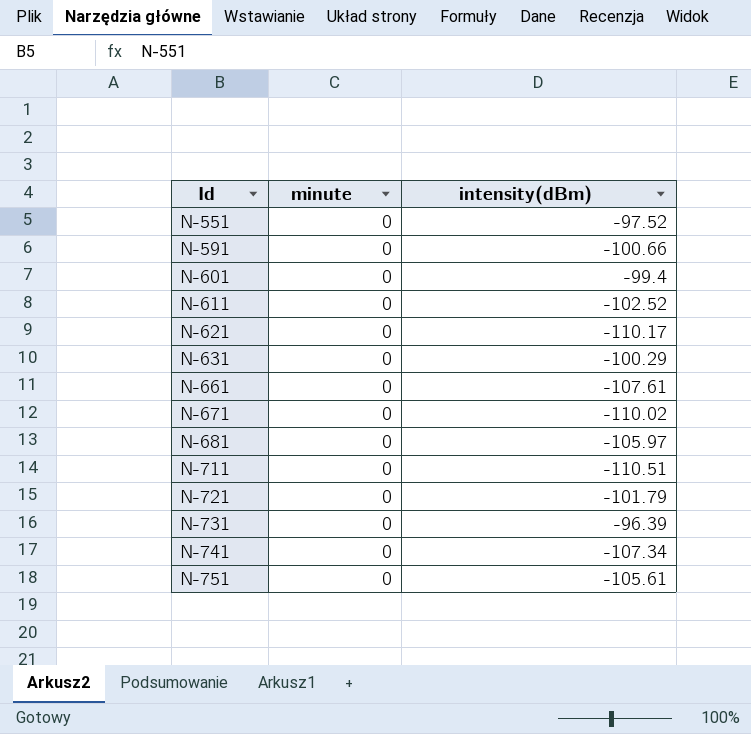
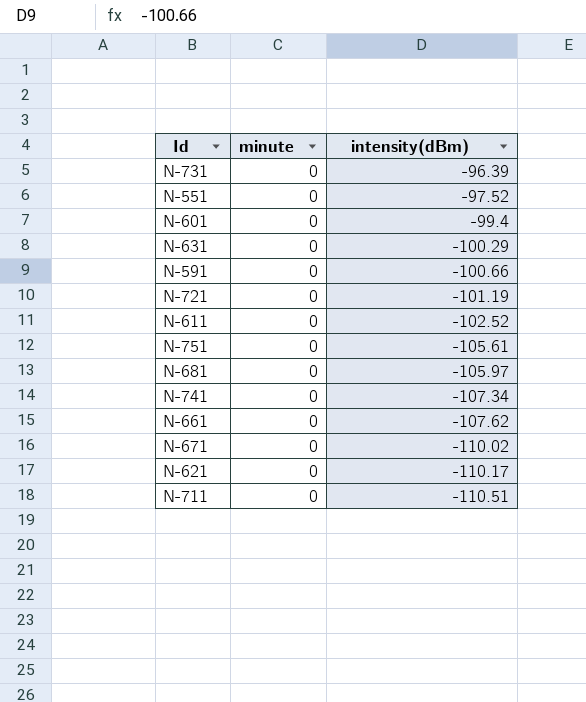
row order: Id ascending -> intensity(dBm) descending
N-721 | intensity(dBm): -101.79 -> -101.19
N-661 | intensity(dBm): -107.61 -> -107.62

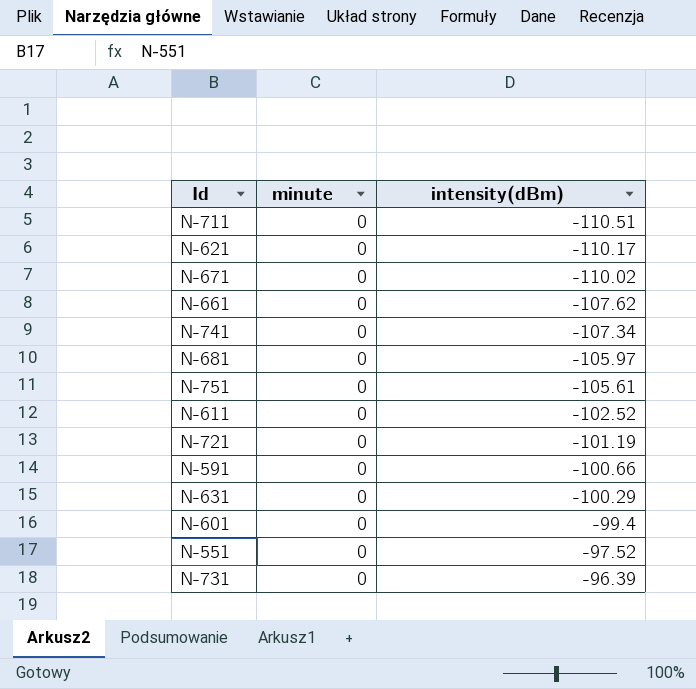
row order: intensity(dBm) descending -> intensity(dBm) ascending

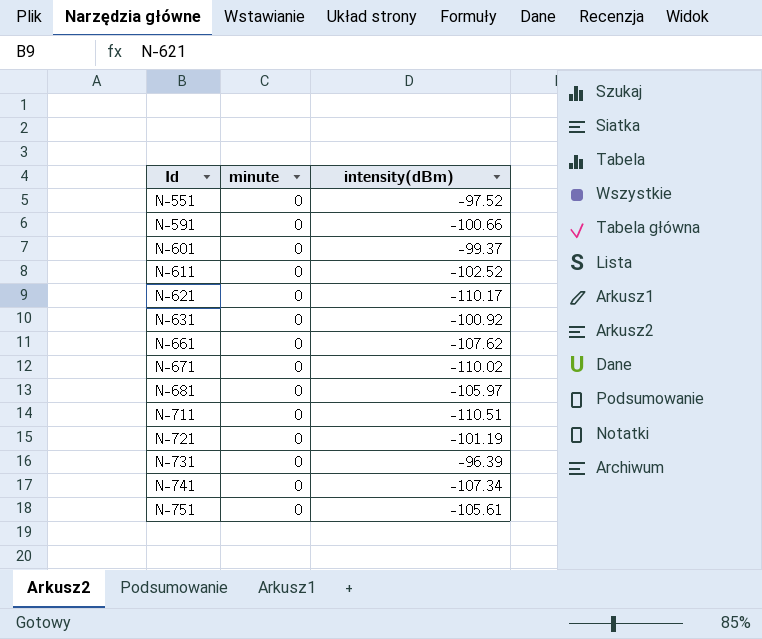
row order: intensity(dBm) ascending -> Id ascending
N-601 | intensity(dBm): -99.4 -> -99.37
N-631 | intensity(dBm): -100.29 -> -100.92

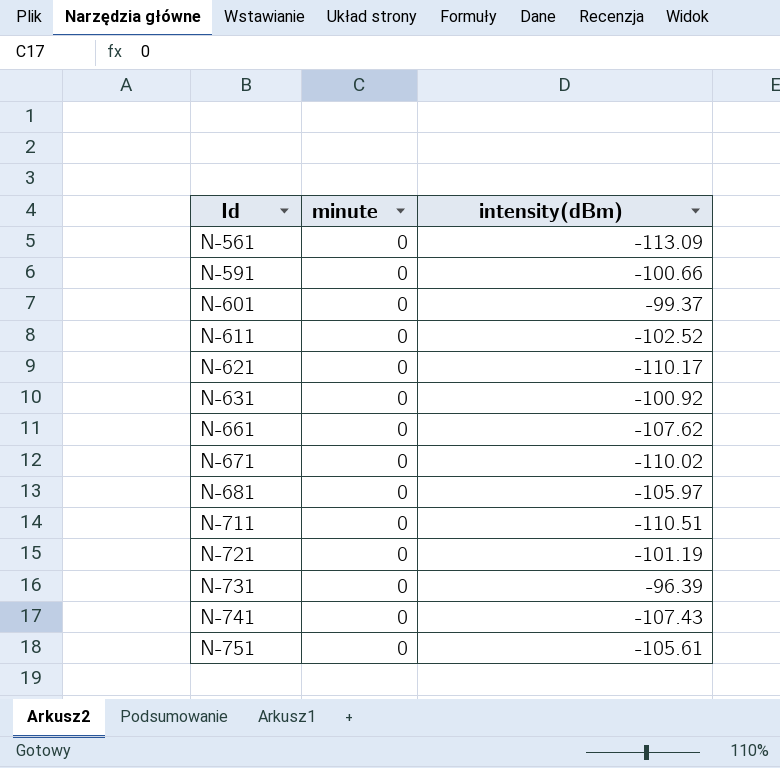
row N-551: 0 | -97.52 -> none
row N-561: none -> 0 | -113.09
N-741 | intensity(dBm): -107.34 -> -107.43

